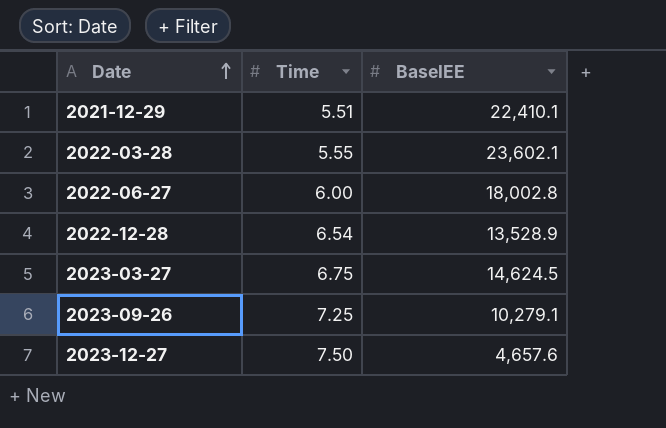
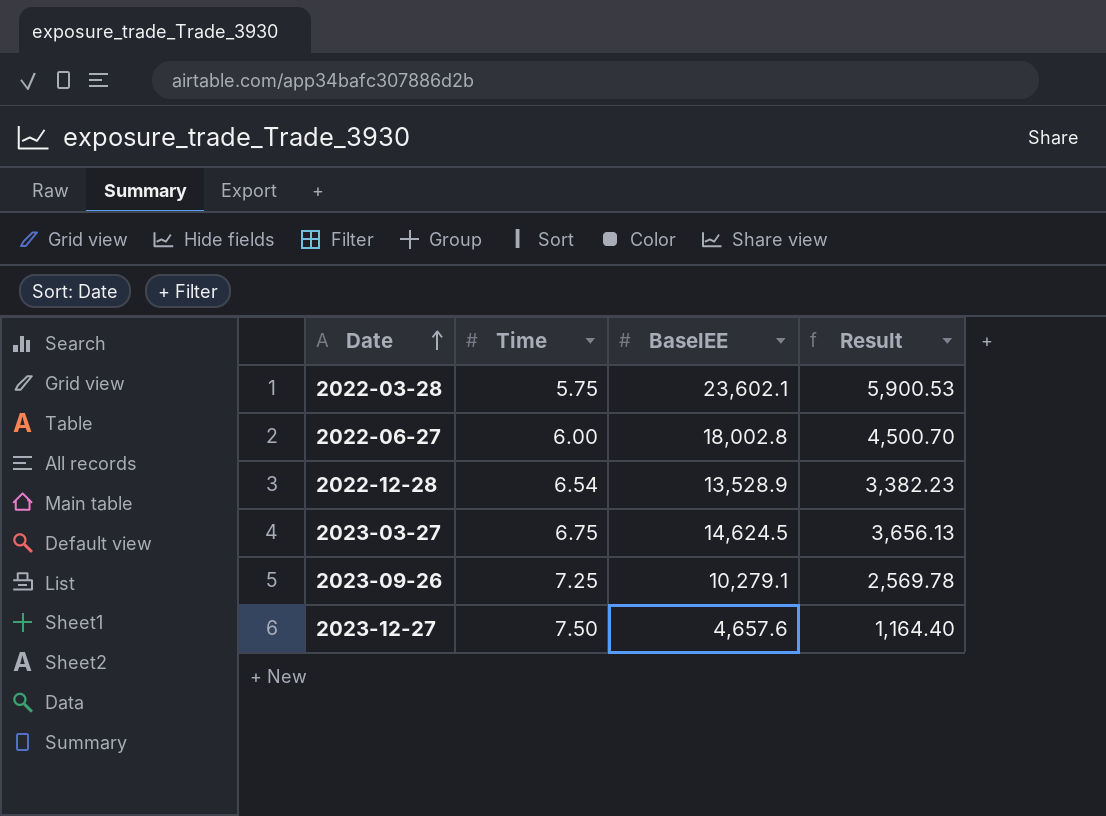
column Result | formula: none -> [BaselEE] * 0.25
row 2021-12-29: 5.51 | 22,410.1 -> none
2022-03-28 | Time: 5.55 -> 5.75

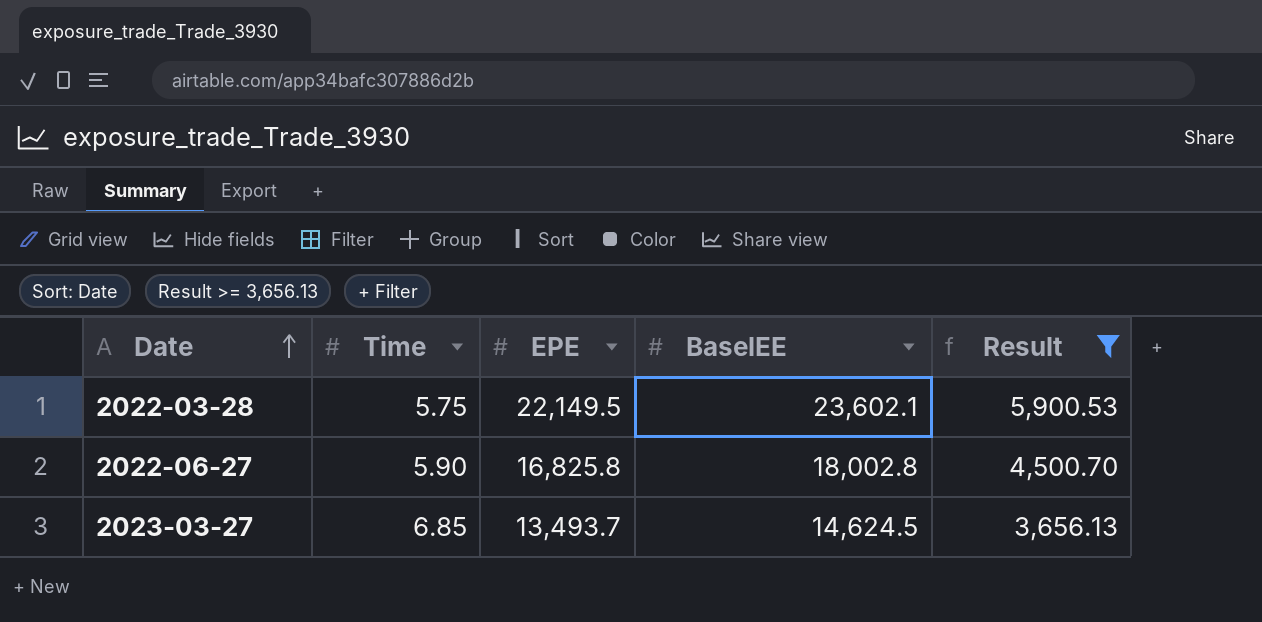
filter: none -> Result >= 3,656.13
column EPE | position: none -> 3
2022-06-27 | Time: 6.00 -> 5.90
2023-03-27 | Time: 6.75 -> 6.85

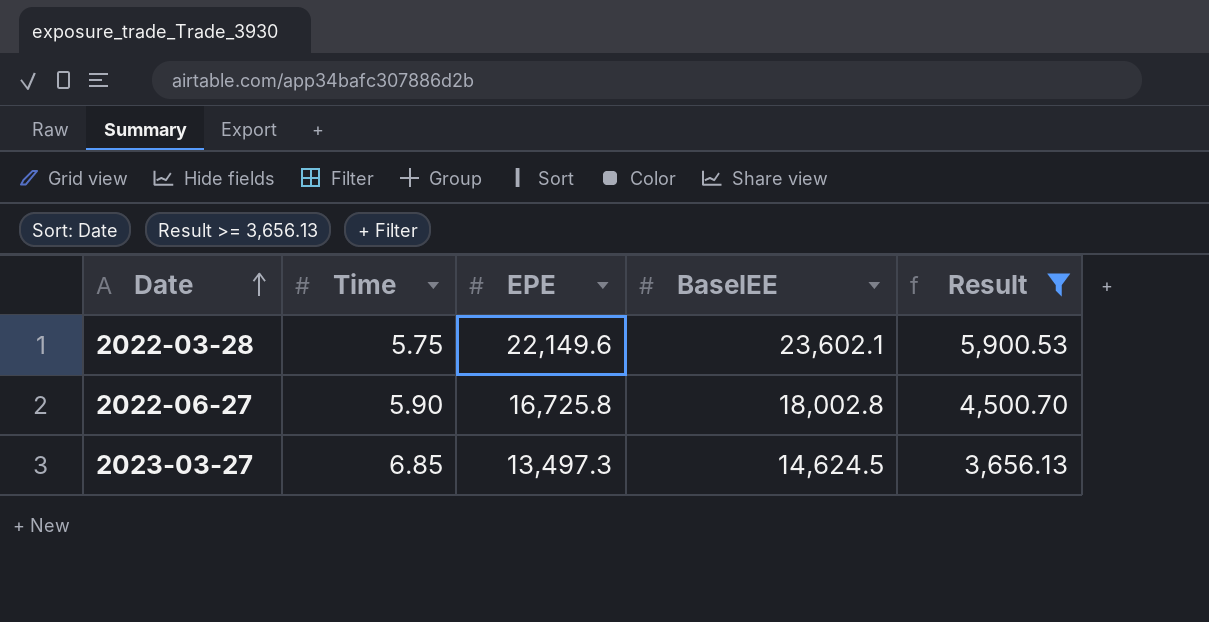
2022-03-28 | EPE: 22,149.5 -> 22,149.6
2022-06-27 | EPE: 16,825.8 -> 16,725.8
2023-03-27 | EPE: 13,493.7 -> 13,497.3

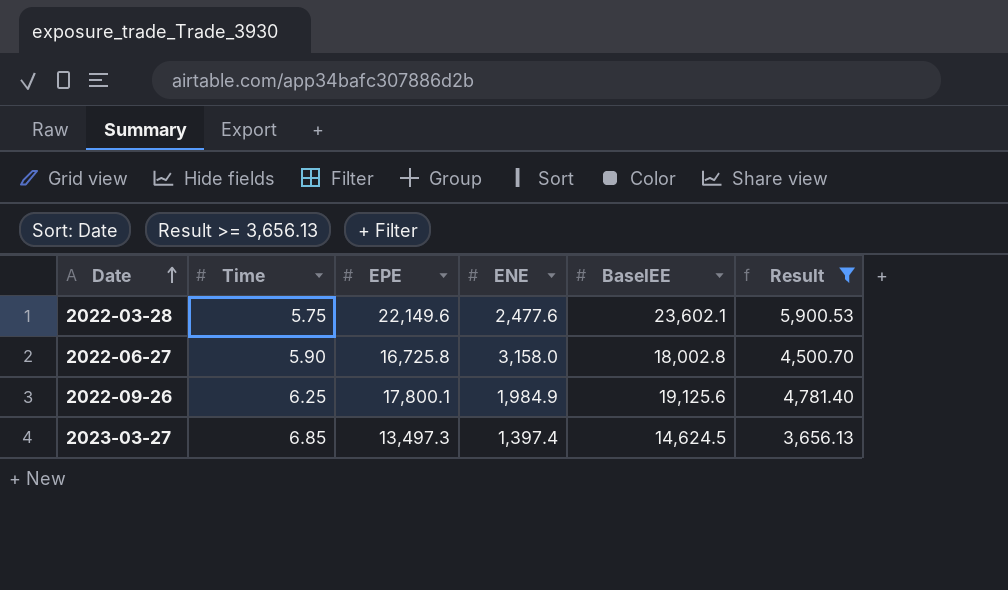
column ENE | position: none -> 4
row 2022-09-26: none -> 6.25 | 17,800.1 | 1,984.9 | 19,125.6 | 4,781.40

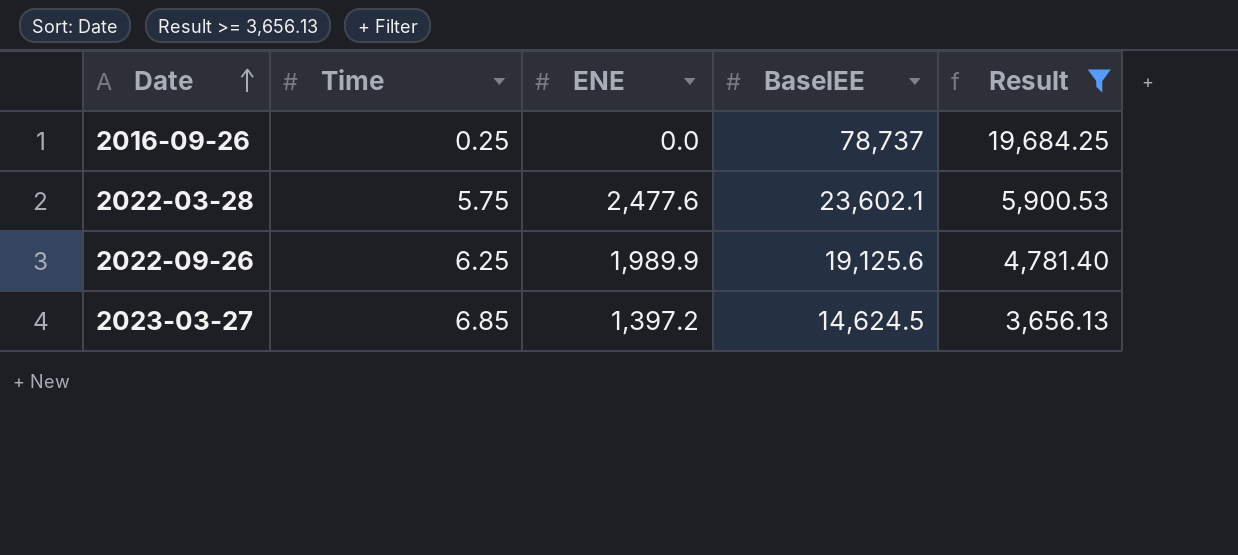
column EPE | position: 3 -> none
row 2022-06-27: 5.90 | 16,725.8 | 3,158.0 | 18,002.8 | 4,500.70 -> none
row 2016-09-26: none -> 0.25 | 0.0 | 78,737 | 19,684.25
2022-09-26 | ENE: 1,984.9 -> 1,989.9
2023-03-27 | ENE: 1,397.4 -> 1,397.2

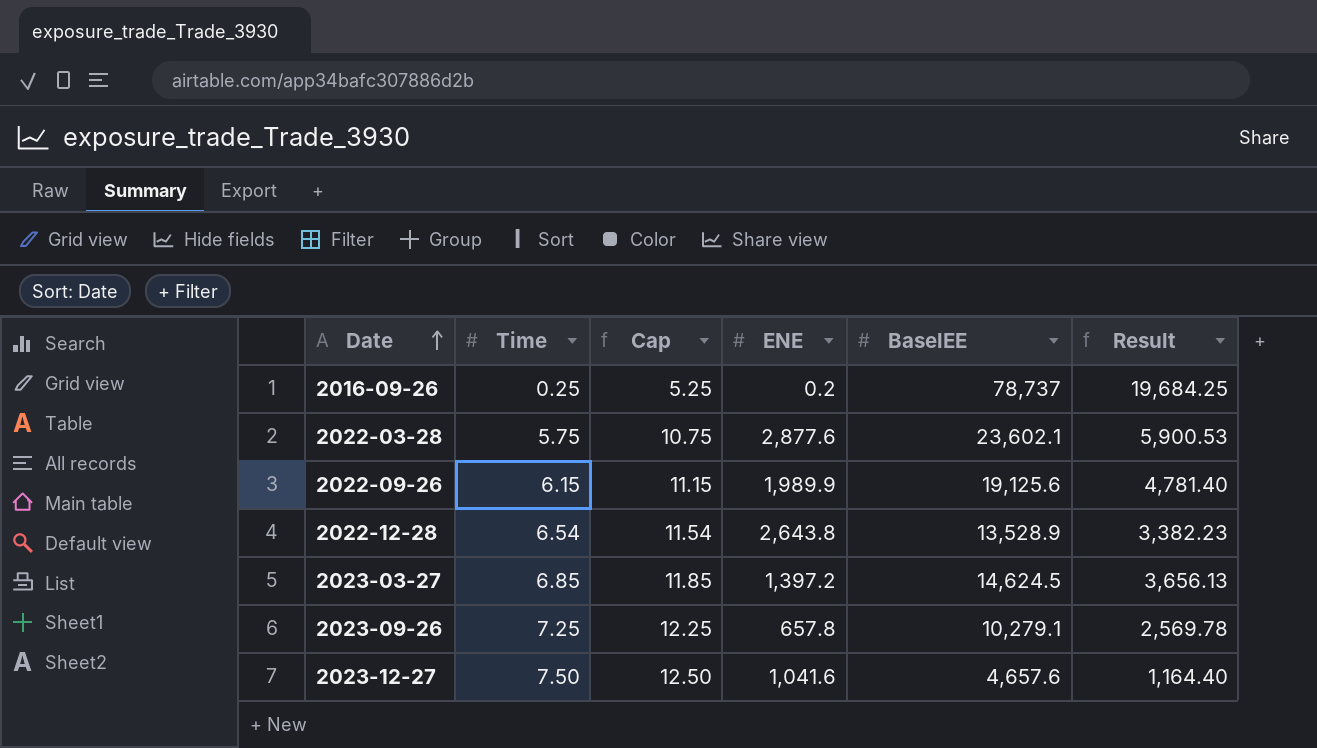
filter: Result >= 3,656.13 -> none
column Cap | formula: none -> [Time] + 5
2016-09-26 | ENE: 0.0 -> 0.2
2022-03-28 | ENE: 2,477.6 -> 2,877.6
2022-09-26 | Time: 6.25 -> 6.15

